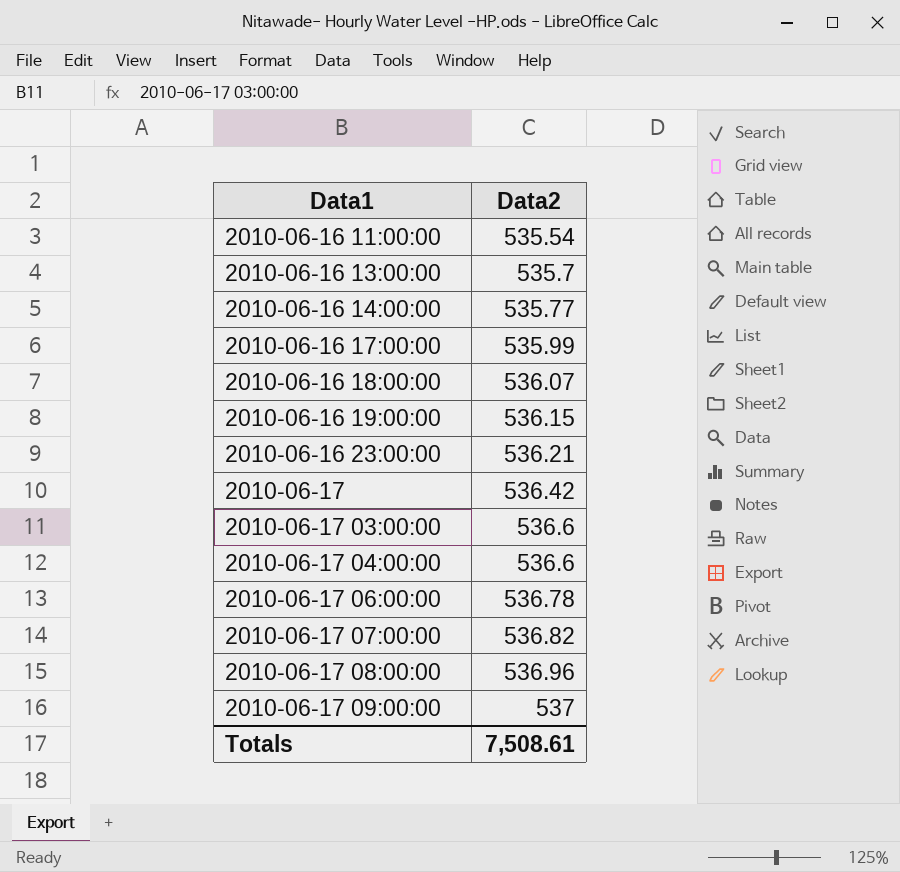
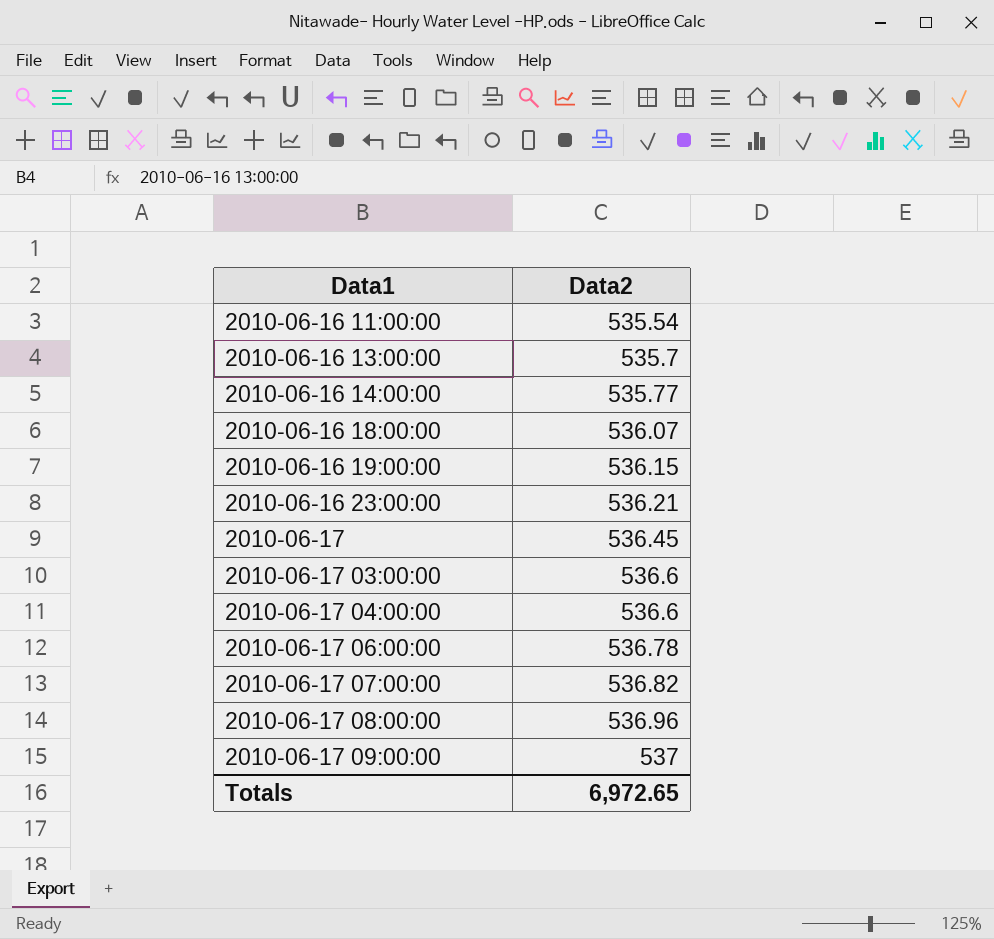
row 2010-06-16 17:00:00: 535.99 -> none
2010-06-17 | Data2: 536.42 -> 536.45
Totals | Data2: 7,508.61 -> 6,972.65

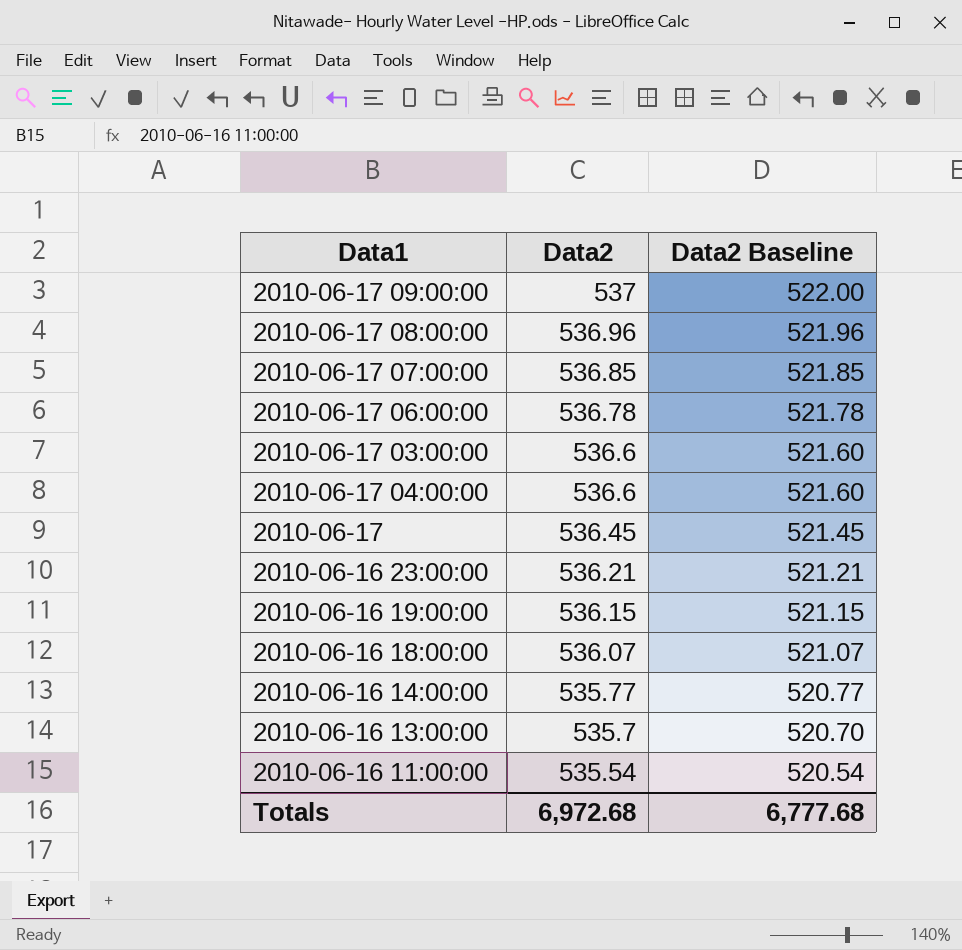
row order: Data1 ascending -> Data2 descending
column Data2 Baseline | formula: none -> [Data2] - 15
2010-06-17 07:00:00 | Data2: 536.82 -> 536.85
Totals | Data2: 6,972.65 -> 6,972.68

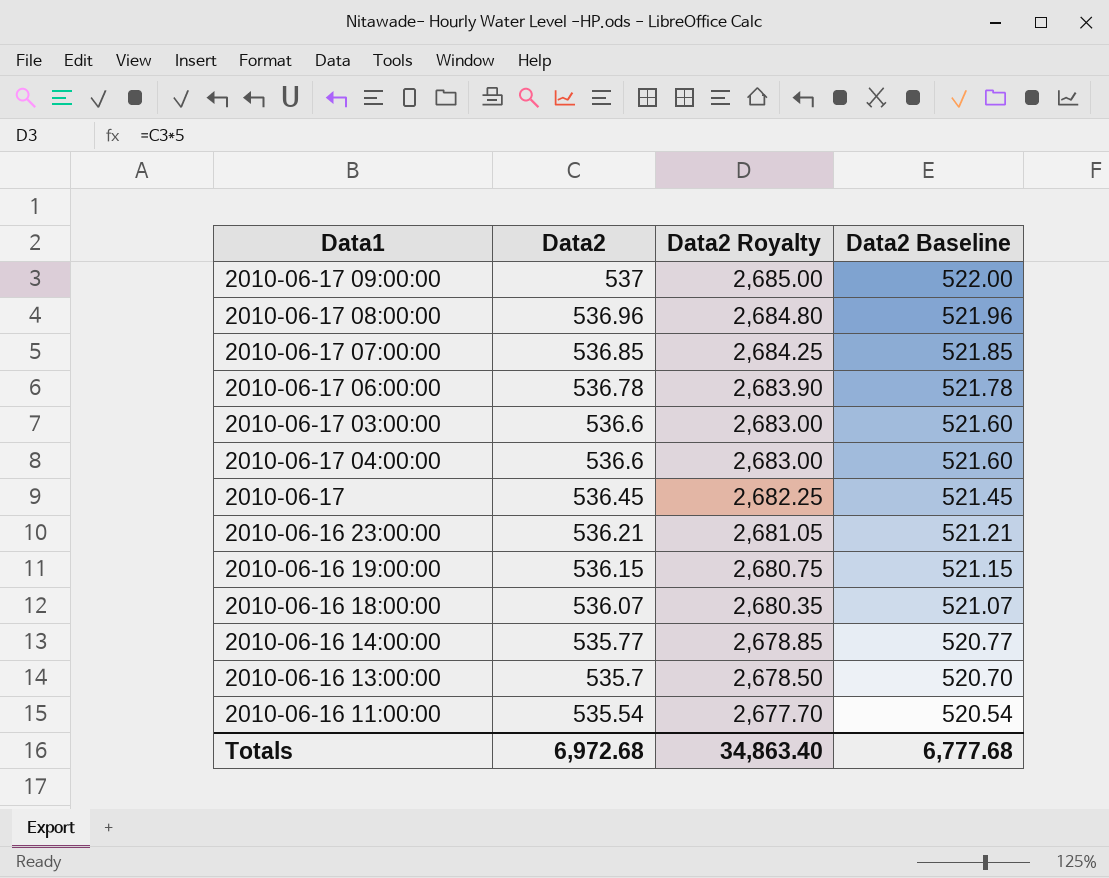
column Data2 Royalty | formula: none -> [Data2] * 5

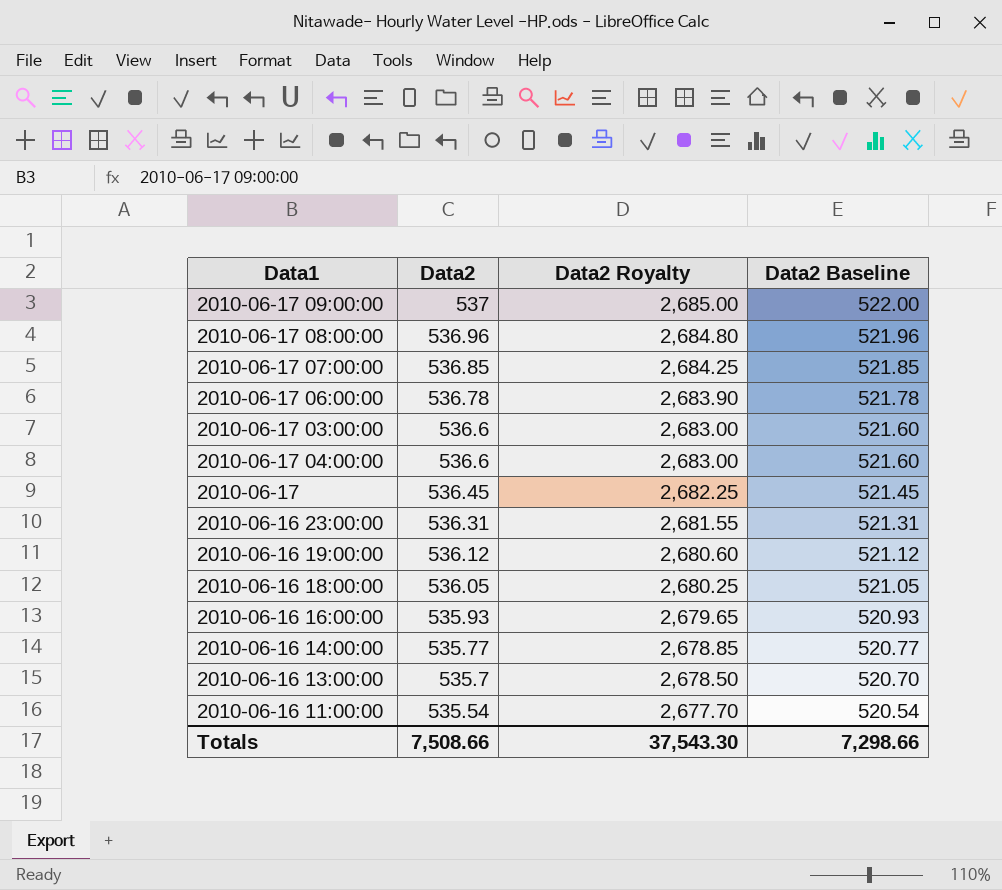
2010-06-16 23:00:00 | Data2: 536.21 -> 536.31
2010-06-16 23:00:00 | Data2 Royalty: 2,681.05 -> 2,681.55
2010-06-16 23:00:00 | Data2 Baseline: 521.21 -> 521.31
2010-06-16 19:00:00 | Data2: 536.15 -> 536.12
2010-06-16 19:00:00 | Data2 Royalty: 2,680.75 -> 2,680.60
2010-06-16 19:00:00 | Data2 Baseline: 521.15 -> 521.12
2010-06-16 18:00:00 | Data2: 536.07 -> 536.05
2010-06-16 18:00:00 | Data2 Royalty: 2,680.35 -> 2,680.25
2010-06-16 18:00:00 | Data2 Baseline: 521.07 -> 521.05
row 2010-06-16 16:00:00: none -> 535.93 | 2,679.65 | 520.93
Totals | Data2: 6,972.68 -> 7,508.66
Totals | Data2 Royalty: 34,863.40 -> 37,543.30
Totals | Data2 Baseline: 6,777.68 -> 7,298.66

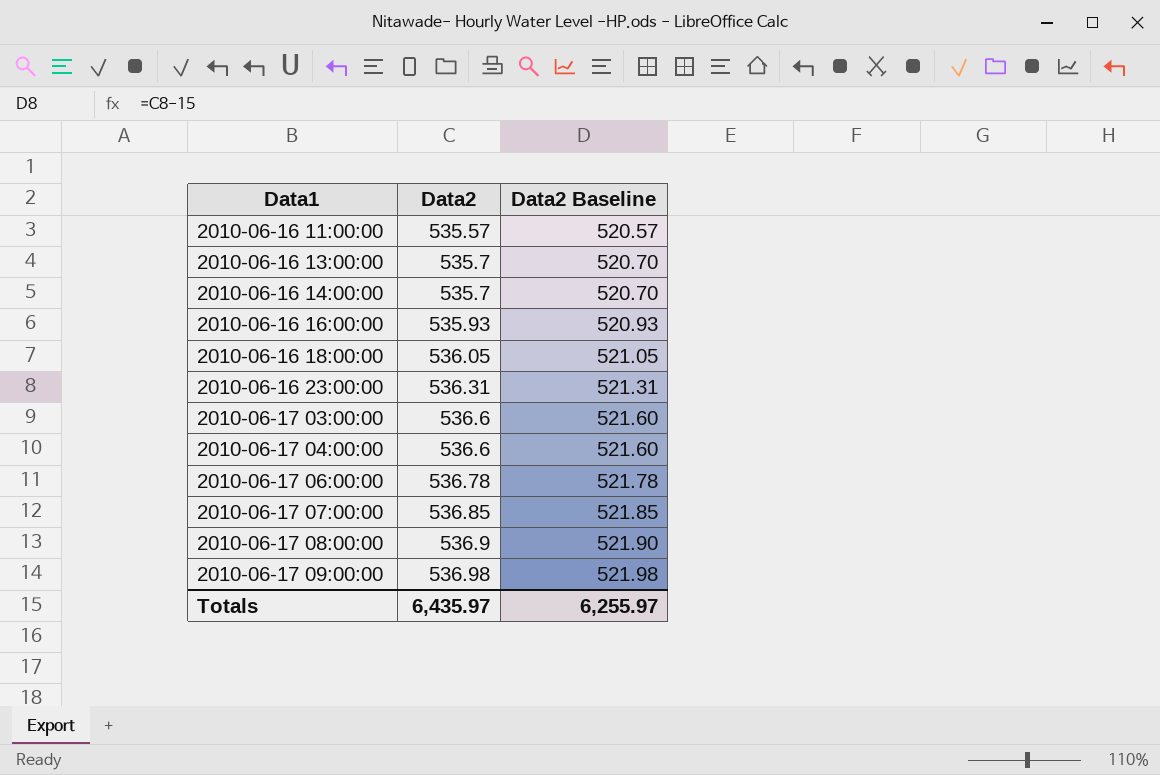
row order: Data2 descending -> Data1 ascending
column Data2 Royalty | formula: [Data2] * 5 -> none
row 2010-06-17: 536.45 | 2,682.25 | 521.45 -> none
row 2010-06-16 19:00:00: 536.12 | 2,680.60 | 521.12 -> none
2010-06-16 11:00:00 | Data2: 535.54 -> 535.57
2010-06-16 11:00:00 | Data2 Baseline: 520.54 -> 520.57
2010-06-16 14:00:00 | Data2: 535.77 -> 535.7
2010-06-16 14:00:00 | Data2 Baseline: 520.77 -> 520.70
2010-06-17 08:00:00 | Data2: 536.96 -> 536.9
2010-06-17 08:00:00 | Data2 Baseline: 521.96 -> 521.90
2010-06-17 09:00:00 | Data2: 537 -> 536.98
2010-06-17 09:00:00 | Data2 Baseline: 522.00 -> 521.98
Totals | Data2: 7,508.66 -> 6,435.97
Totals | Data2 Baseline: 7,298.66 -> 6,255.97

